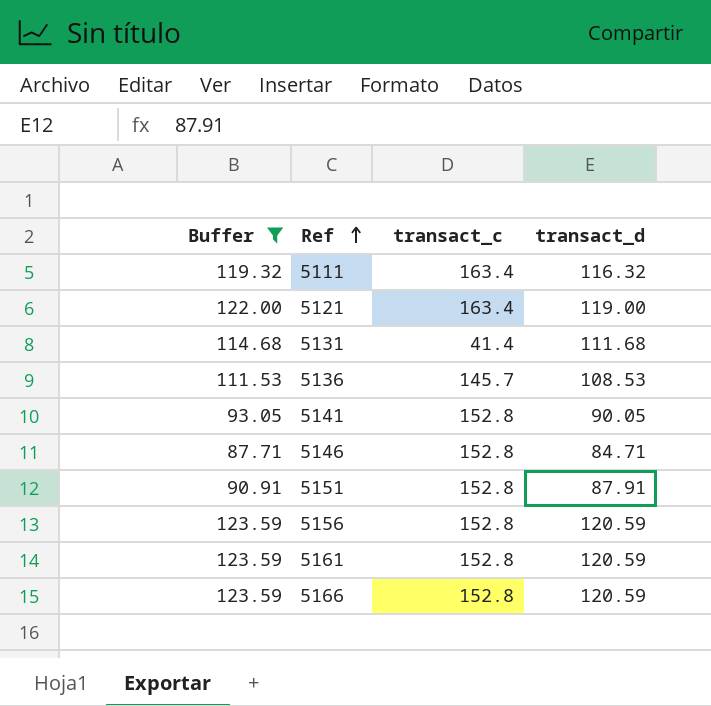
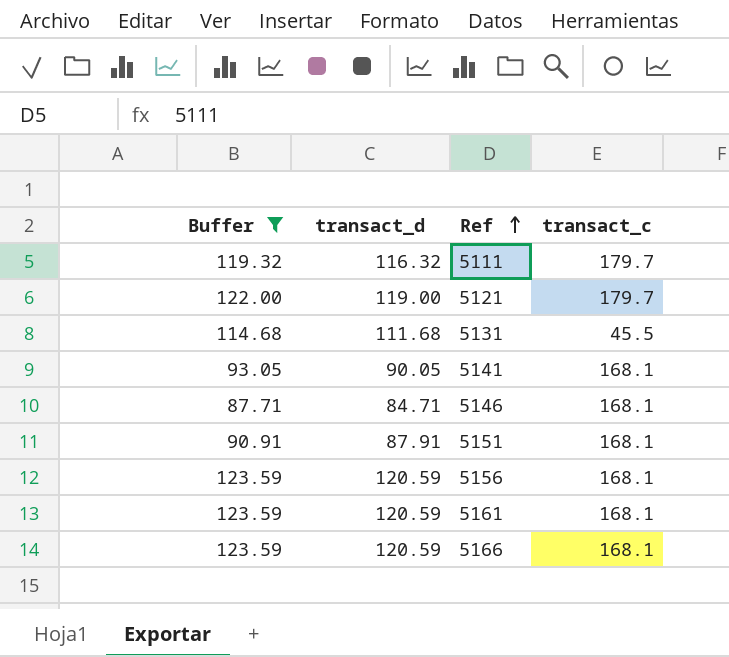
column transact_d | position: 4 -> 2
row 5136: 111.53 | 145.7 | 108.53 -> none
5111 | transact_c: 163.4 -> 179.7
5121 | transact_c: 163.4 -> 179.7
5131 | transact_c: 41.4 -> 45.5
5141 | transact_c: 152.8 -> 168.1
5146 | transact_c: 152.8 -> 168.1
5151 | transact_c: 152.8 -> 168.1
5156 | transact_c: 152.8 -> 168.1
5161 | transact_c: 152.8 -> 168.1
5166 | transact_c: 152.8 -> 168.1

